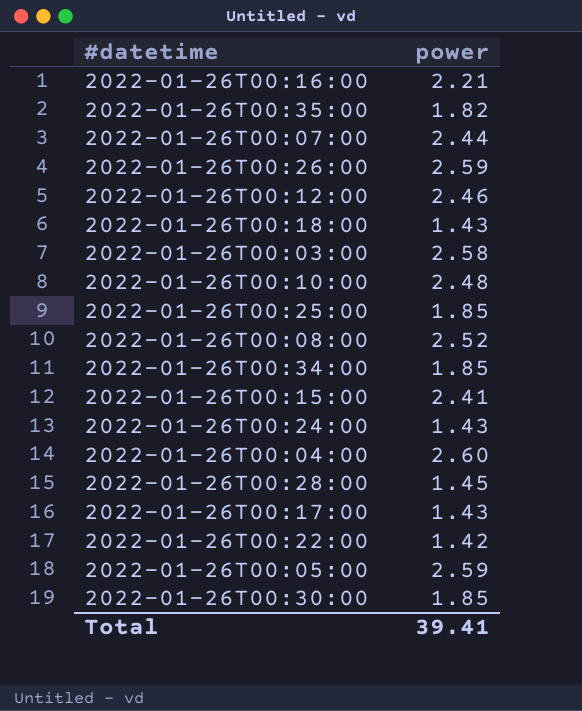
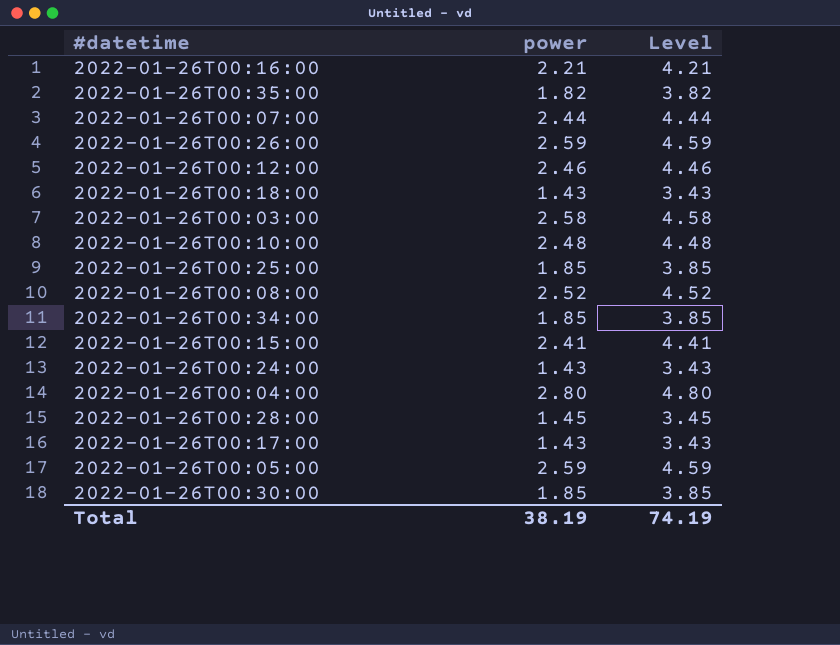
column Level | formula: none -> [power] + 2
row 2022-01-26T00:22:00: 1.42 -> none
2022-01-26T00:04:00 | power: 2.60 -> 2.80
Total | power: 39.41 -> 38.19

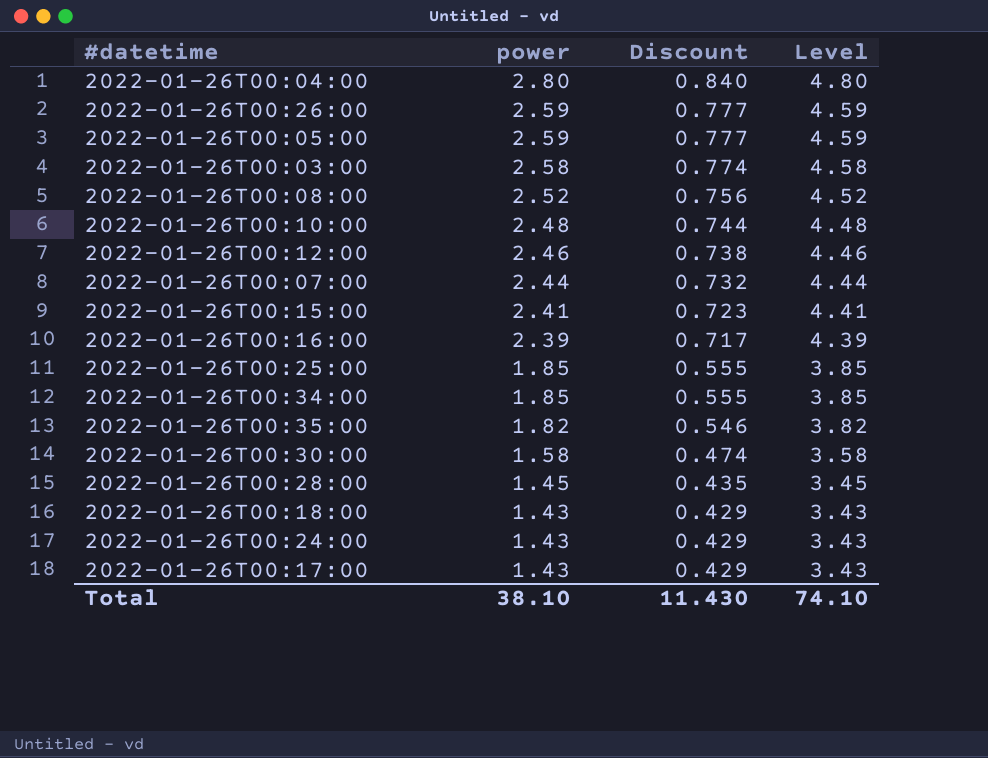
row order: none -> power descending
column Discount | formula: none -> [power] * 0.3
2022-01-26T00:16:00 | power: 2.21 -> 2.39
2022-01-26T00:16:00 | Level: 4.21 -> 4.39
2022-01-26T00:30:00 | power: 1.85 -> 1.58
2022-01-26T00:30:00 | Level: 3.85 -> 3.58
Total | power: 38.19 -> 38.10
Total | Level: 74.19 -> 74.10

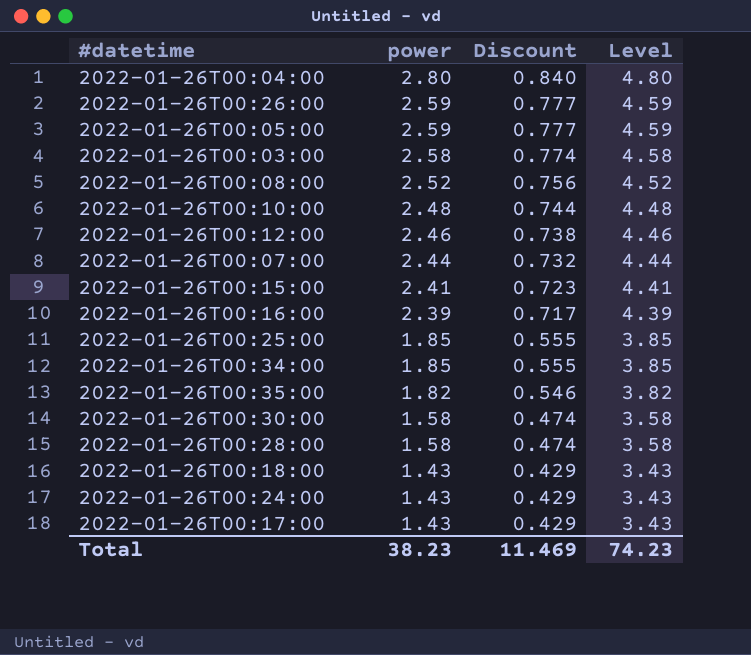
2022-01-26T00:28:00 | power: 1.45 -> 1.58
2022-01-26T00:28:00 | Discount: 0.435 -> 0.474
2022-01-26T00:28:00 | Level: 3.45 -> 3.58
Total | power: 38.10 -> 38.23
Total | Discount: 11.430 -> 11.469
Total | Level: 74.10 -> 74.23

